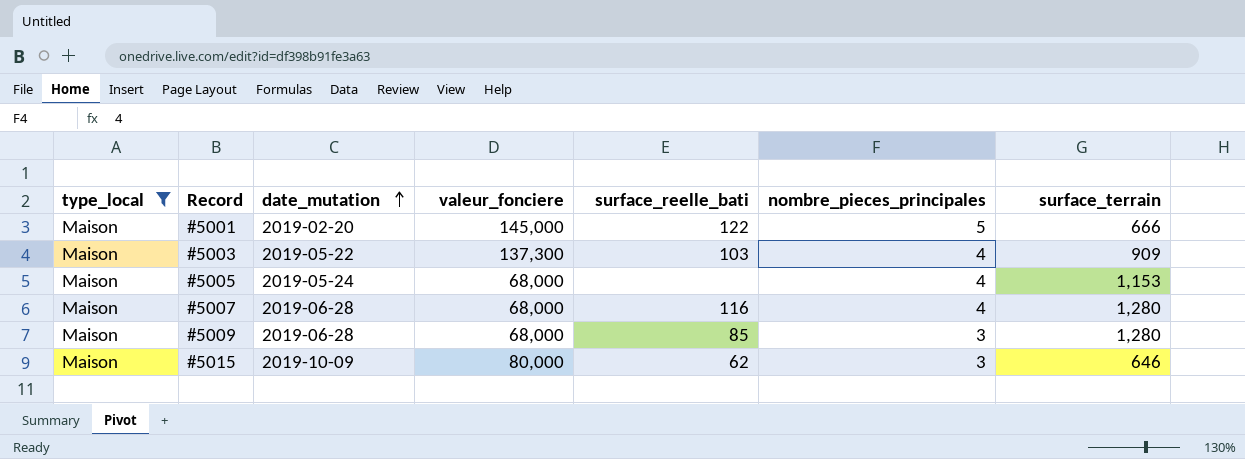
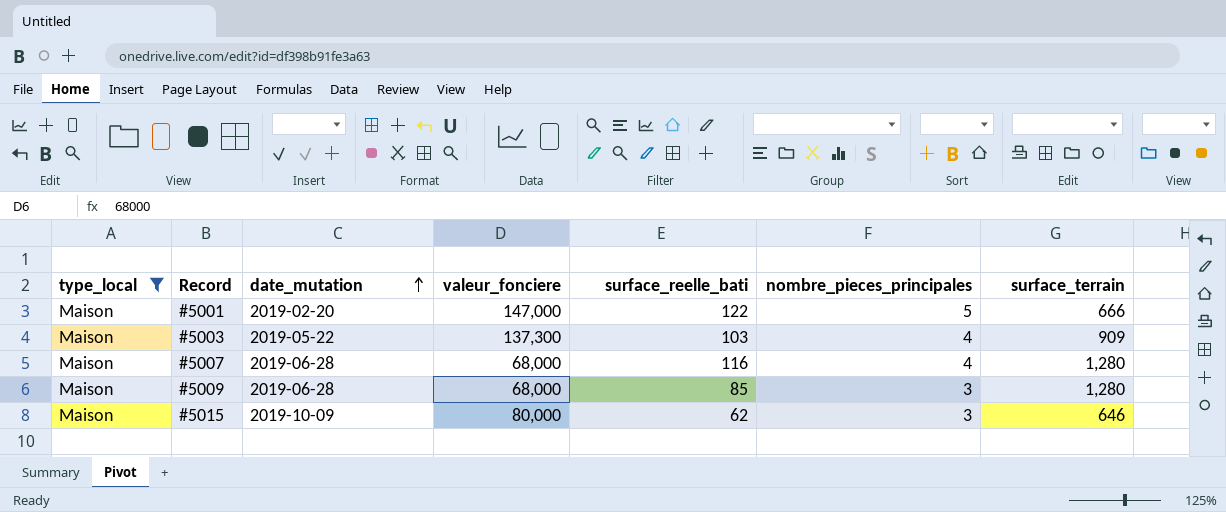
row #5005: Maison | 2019-05-24 | 68,000 | none | 4 | 1,153 -> none
#5001 | valeur_fonciere: 145,000 -> 147,000

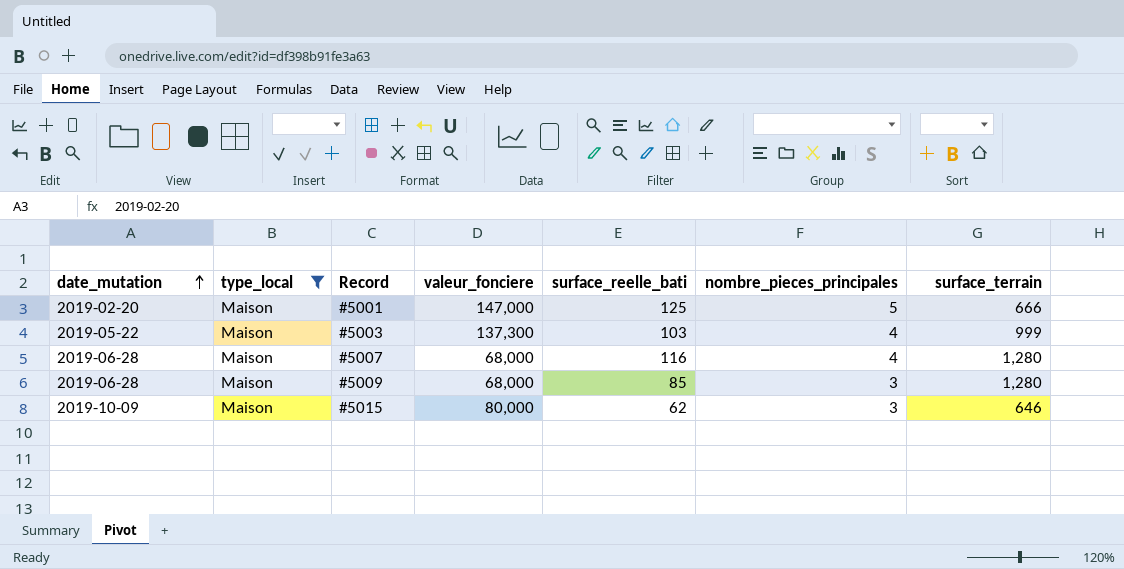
column date_mutation | position: 3 -> 1
#5001 | surface_reelle_bati: 122 -> 125
#5003 | surface_terrain: 909 -> 999

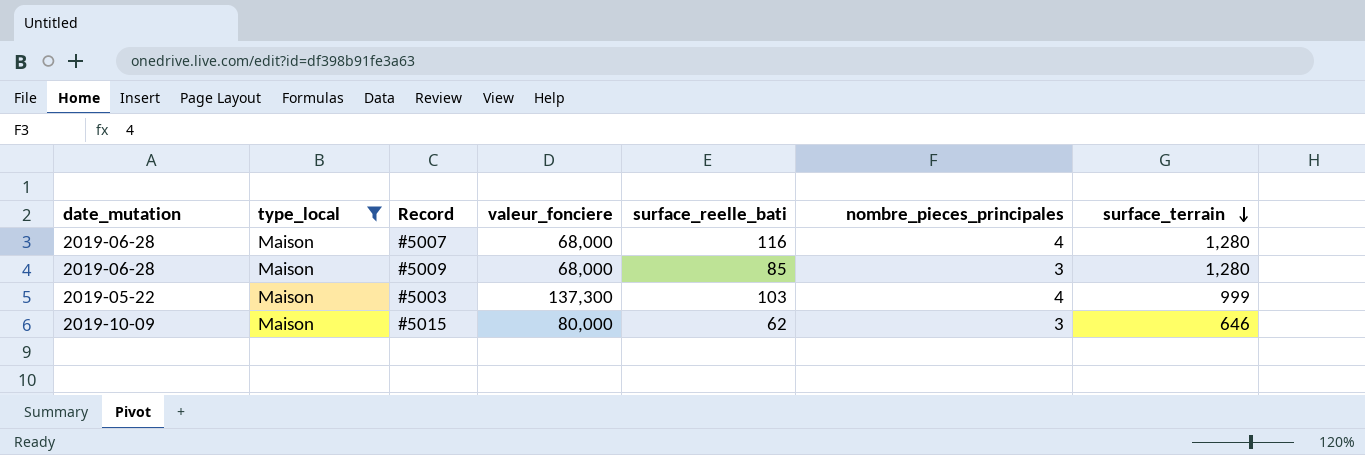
row order: date_mutation ascending -> surface_terrain descending
row #5001: 2019-02-20 | Maison | 147,000 | 125 | 5 | 666 -> none

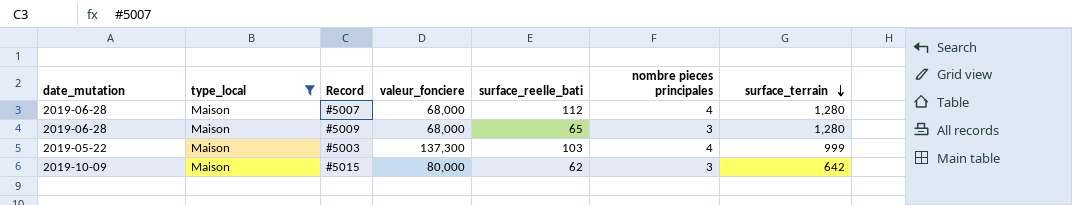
column name: nombre_pieces_principales -> nombre pieces principales
#5007 | surface_reelle_bati: 116 -> 112
#5009 | surface_reelle_bati: 85 -> 65
#5015 | surface_terrain: 646 -> 642

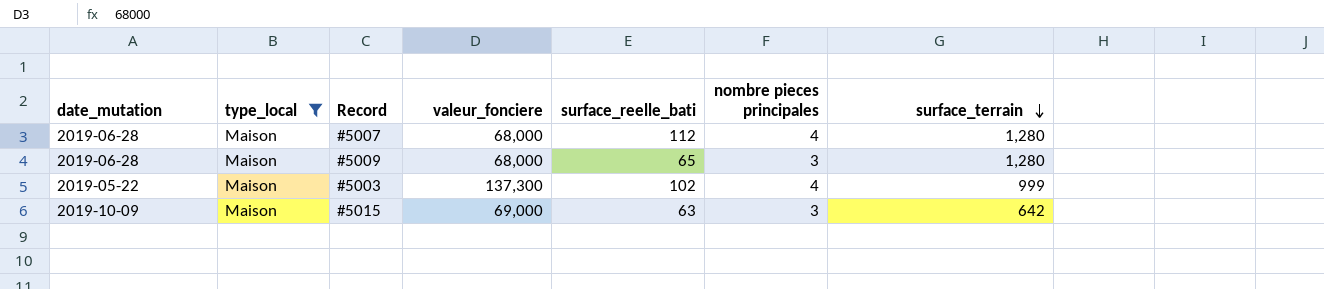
#5003 | surface_reelle_bati: 103 -> 102
#5015 | valeur_fonciere: 80,000 -> 69,000
#5015 | surface_reelle_bati: 62 -> 63

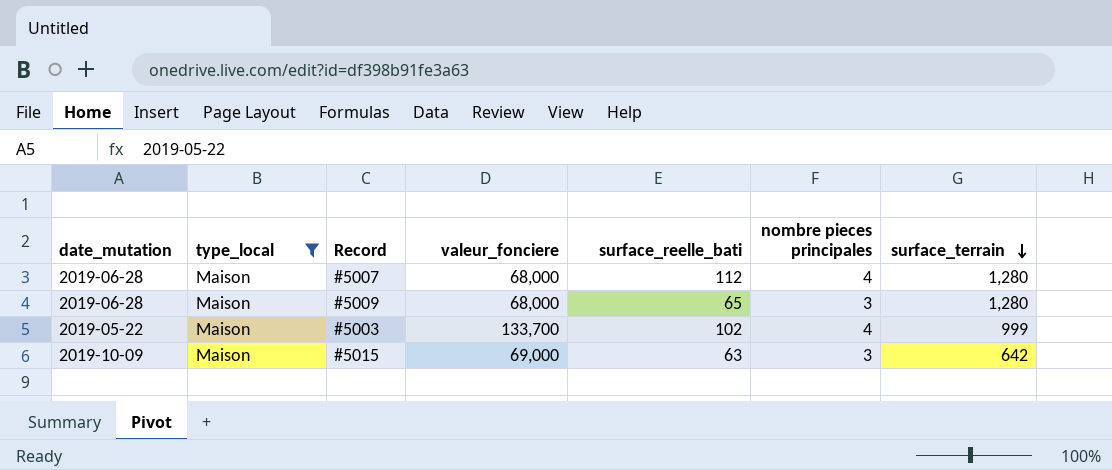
#5003 | valeur_fonciere: 137,300 -> 133,700

